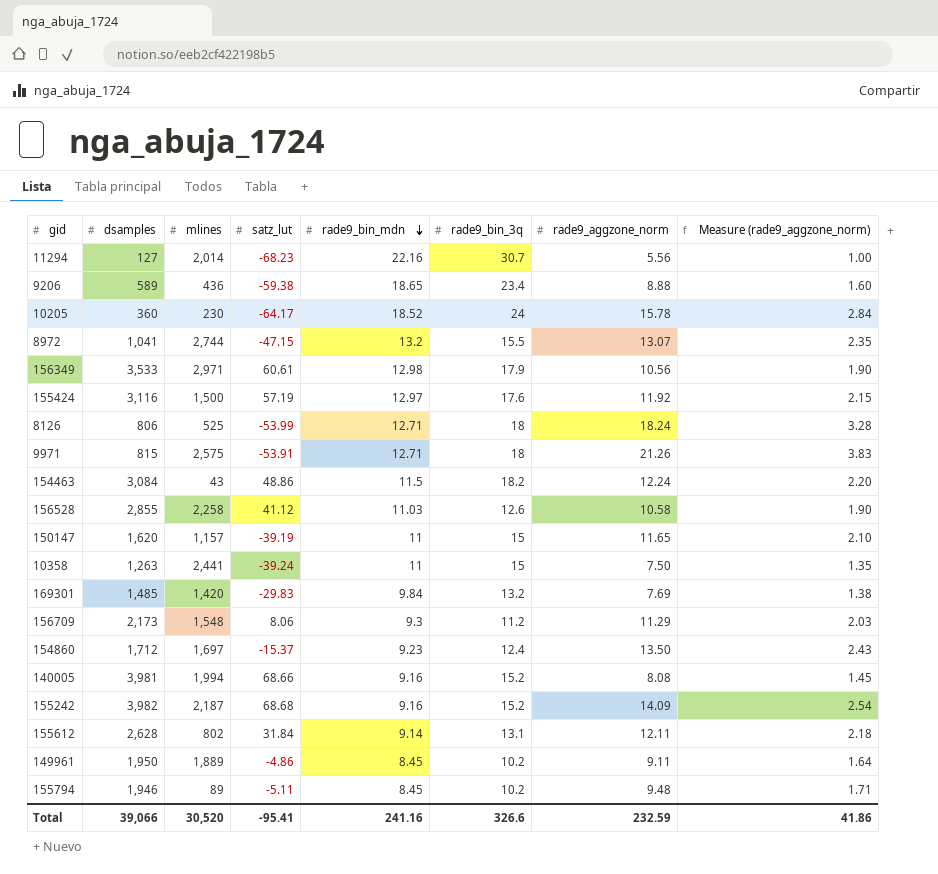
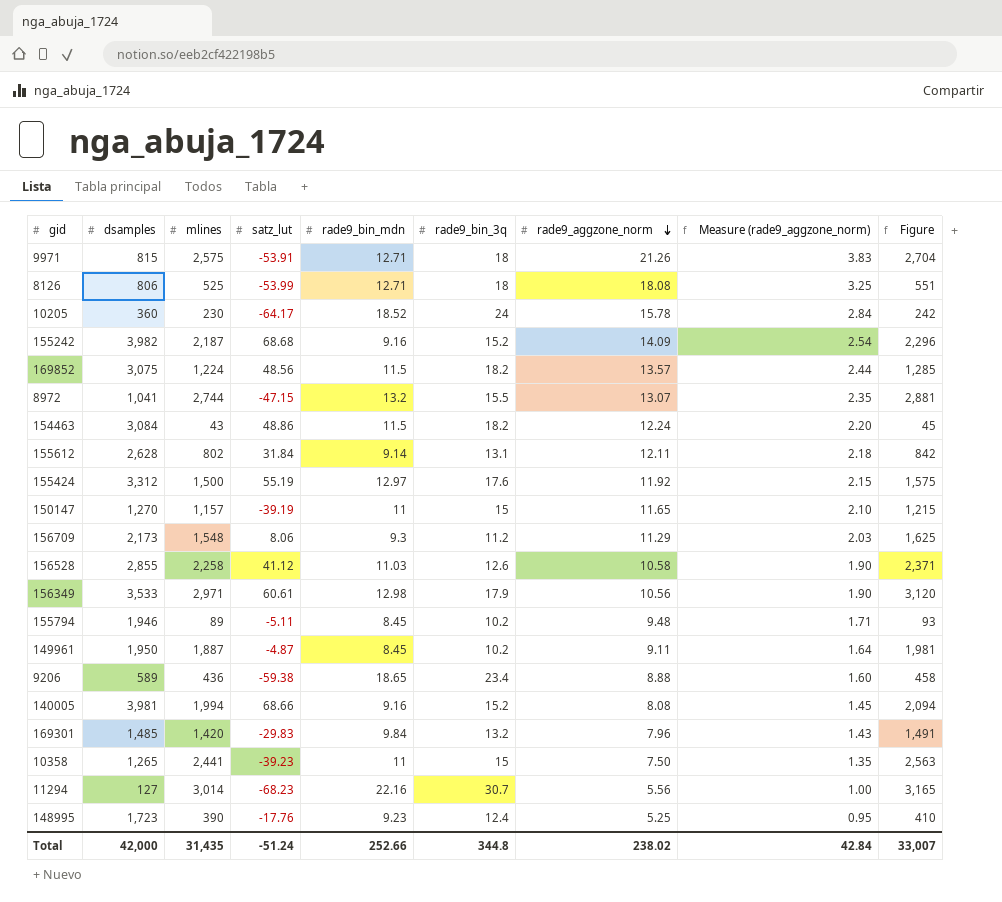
row order: rade9_bin_mdn descending -> rade9_aggzone_norm descending
column Figure | formula: none -> [mlines] * 1.05
row 154860: 1,712 | 1,697 | -15.37 | 9.23 | 12.4 | 13.50 | 2.43 -> none
8126 | rade9_aggzone_norm: 18.24 -> 18.08
8126 | Measure (rade9_aggzone_norm): 3.28 -> 3.25
row 169852: none -> 3,075 | 1,224 | 48.56 | 11.5 | 18.2 | 13.57 | 2.44 | 1,285
155424 | dsamples: 3,116 -> 3,312
155424 | satz_lut: 57.19 -> 55.19
150147 | dsamples: 1,620 -> 1,270
149961 | mlines: 1,889 -> 1,887
149961 | satz_lut: -4.86 -> -4.87
169301 | rade9_aggzone_norm: 7.69 -> 7.96
169301 | Measure (rade9_aggzone_norm): 1.38 -> 1.43
10358 | dsamples: 1,263 -> 1,265
10358 | satz_lut: -39.24 -> -39.23
11294 | mlines: 2,014 -> 3,014
row 148995: none -> 1,723 | 390 | -17.76 | 9.23 | 12.4 | 5.25 | 0.95 | 410
Total | dsamples: 39,066 -> 42,000
Total | mlines: 30,520 -> 31,435
Total | satz_lut: -95.41 -> -51.24
Total | rade9_bin_mdn: 241.16 -> 252.66
Total | rade9_bin_3q: 326.6 -> 344.8
Total | rade9_aggzone_norm: 232.59 -> 238.02
Total | Measure (rade9_aggzone_norm): 41.86 -> 42.84

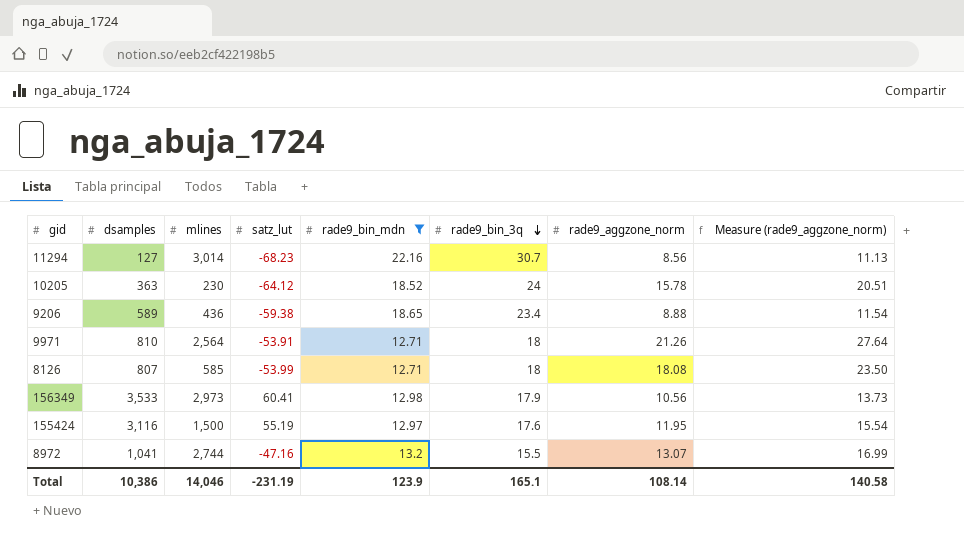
filter: none -> rade9_bin_mdn >= 12.71
row order: rade9_aggzone_norm descending -> rade9_bin_3q descending
column Figure | formula: [mlines] * 1.05 -> none
column Measure (rade9_aggzone_norm) | formula: [rade9_aggzone_norm] * 0.18 -> [rade9_aggzone_norm] * 1.3
11294 | rade9_aggzone_norm: 5.56 -> 8.56
10205 | dsamples: 360 -> 363
10205 | satz_lut: -64.17 -> -64.12
9971 | dsamples: 815 -> 810
9971 | mlines: 2,575 -> 2,564
8126 | dsamples: 806 -> 807
8126 | mlines: 525 -> 585
156349 | mlines: 2,971 -> 2,973
156349 | satz_lut: 60.61 -> 60.41
155424 | dsamples: 3,312 -> 3,116
155424 | rade9_aggzone_norm: 11.92 -> 11.95
8972 | satz_lut: -47.15 -> -47.16
Total | dsamples: 42,000 -> 10,386
Total | mlines: 31,435 -> 14,046
Total | satz_lut: -51.24 -> -231.19
Total | rade9_bin_mdn: 252.66 -> 123.9
Total | rade9_bin_3q: 344.8 -> 165.1
Total | rade9_aggzone_norm: 238.02 -> 108.14
Total | Measure (rade9_aggzone_norm): 42.84 -> 140.58

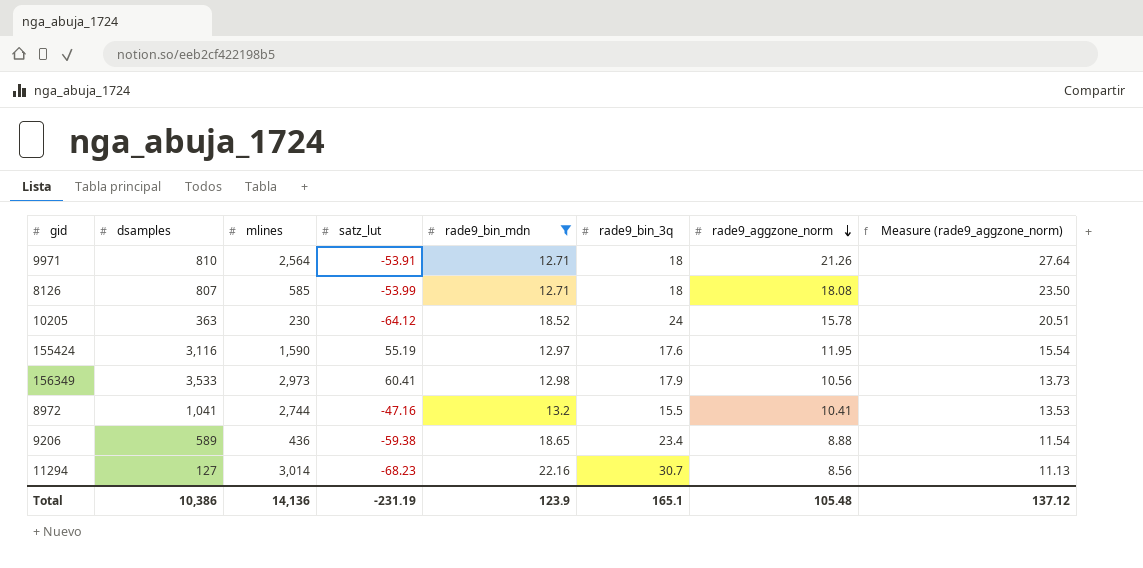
row order: rade9_bin_3q descending -> rade9_aggzone_norm descending
155424 | mlines: 1,500 -> 1,590
8972 | rade9_aggzone_norm: 13.07 -> 10.41
8972 | Measure (rade9_aggzone_norm): 16.99 -> 13.53
Total | mlines: 14,046 -> 14,136
Total | rade9_aggzone_norm: 108.14 -> 105.48
Total | Measure (rade9_aggzone_norm): 140.58 -> 137.12

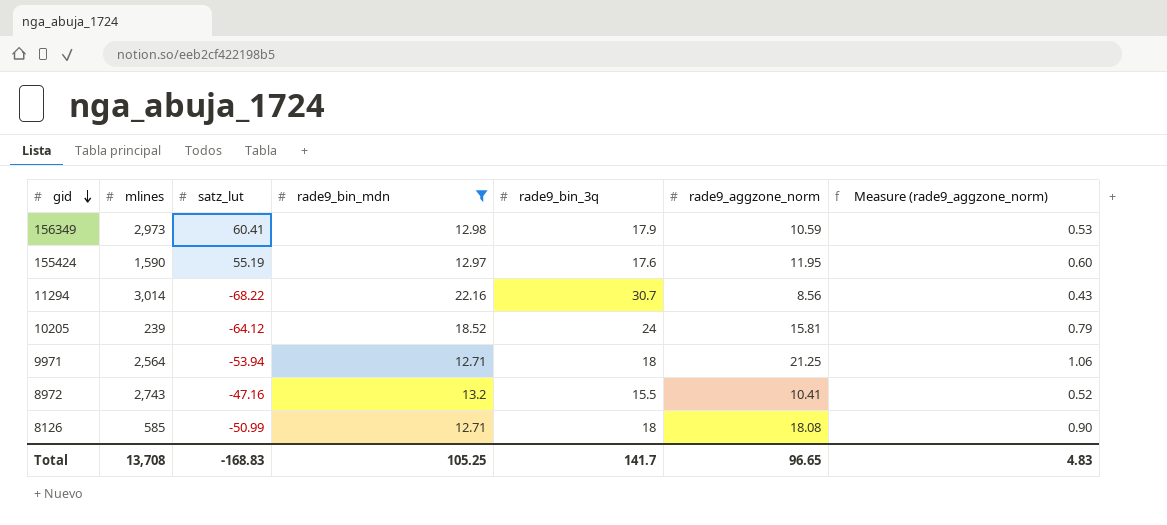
row order: rade9_aggzone_norm descending -> gid descending
column dsamples | position: 2 -> none
column Measure (rade9_aggzone_norm) | formula: [rade9_aggzone_norm] * 1.3 -> [rade9_aggzone_norm] * 0.05
row 9206: 589 | 436 | -59.38 | 18.65 | 23.4 | 8.88 | 11.54 -> none
156349 | rade9_aggzone_norm: 10.56 -> 10.59
11294 | satz_lut: -68.23 -> -68.22
10205 | mlines: 230 -> 239
10205 | rade9_aggzone_norm: 15.78 -> 15.81
9971 | satz_lut: -53.91 -> -53.94
9971 | rade9_aggzone_norm: 21.26 -> 21.25
8972 | mlines: 2,744 -> 2,743
8126 | satz_lut: -53.99 -> -50.99
Total | mlines: 14,136 -> 13,708
Total | satz_lut: -231.19 -> -168.83
Total | rade9_bin_mdn: 123.9 -> 105.25
Total | rade9_bin_3q: 165.1 -> 141.7
Total | rade9_aggzone_norm: 105.48 -> 96.65
Total | Measure (rade9_aggzone_norm): 137.12 -> 4.83

